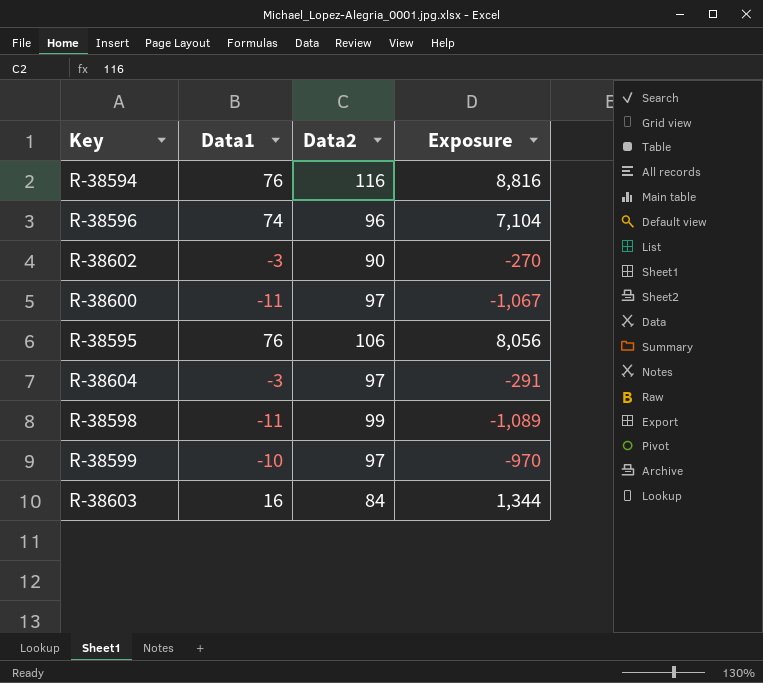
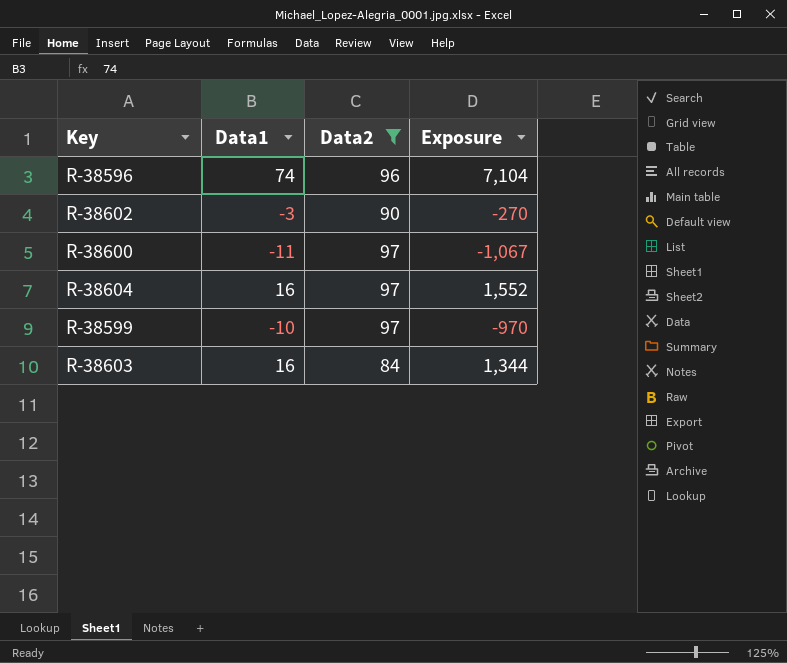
filter: none -> Data2 <= 97
R-38604 | Data1: -3 -> 16
R-38604 | Exposure: -291 -> 1,552

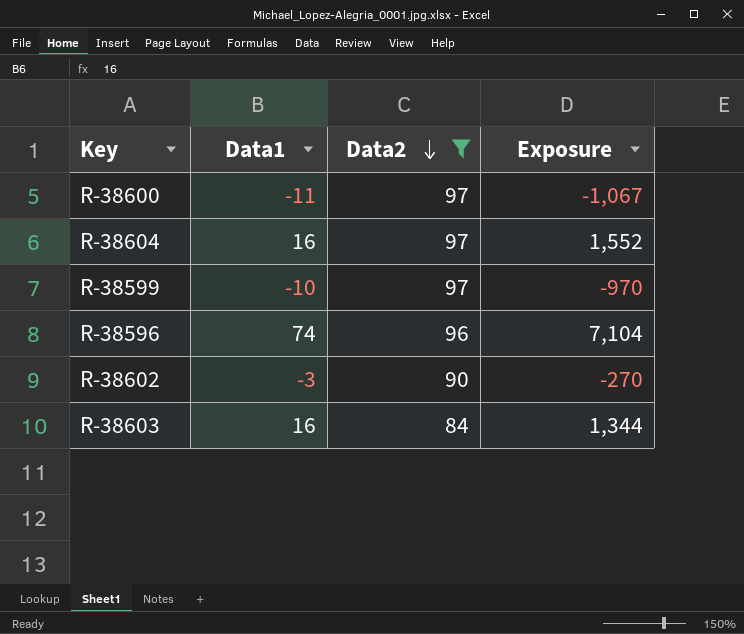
row order: none -> Data2 descending

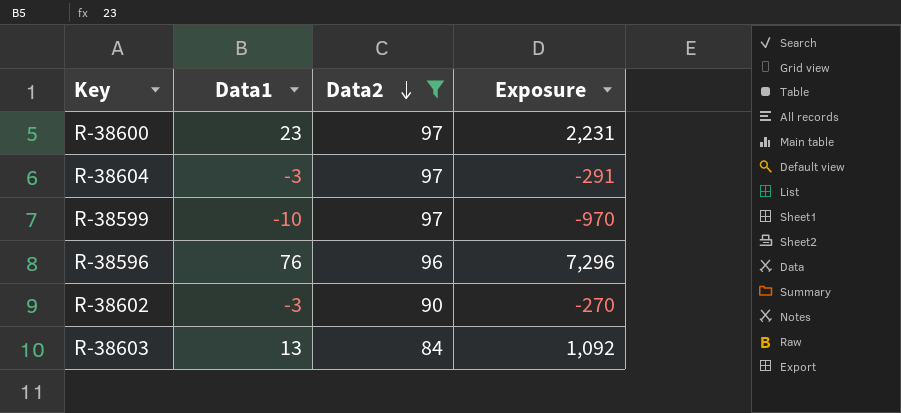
R-38600 | Data1: -11 -> 23
R-38600 | Exposure: -1,067 -> 2,231
R-38604 | Data1: 16 -> -3
R-38604 | Exposure: 1,552 -> -291
R-38596 | Data1: 74 -> 76
R-38596 | Exposure: 7,104 -> 7,296
R-38603 | Data1: 16 -> 13
R-38603 | Exposure: 1,344 -> 1,092

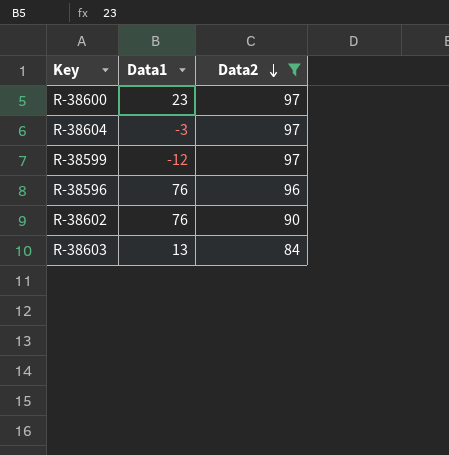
column Exposure | formula: [Data1] * [Data2] -> none
R-38599 | Data1: -10 -> -12
R-38602 | Data1: -3 -> 76

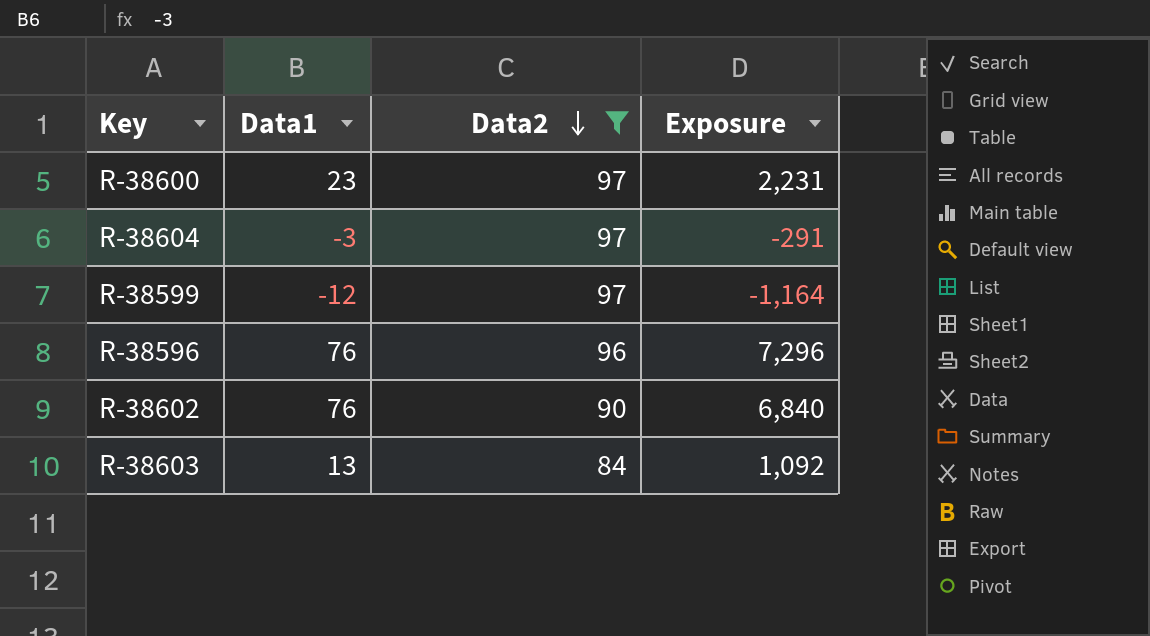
column Exposure | formula: none -> [Data1] * [Data2]

